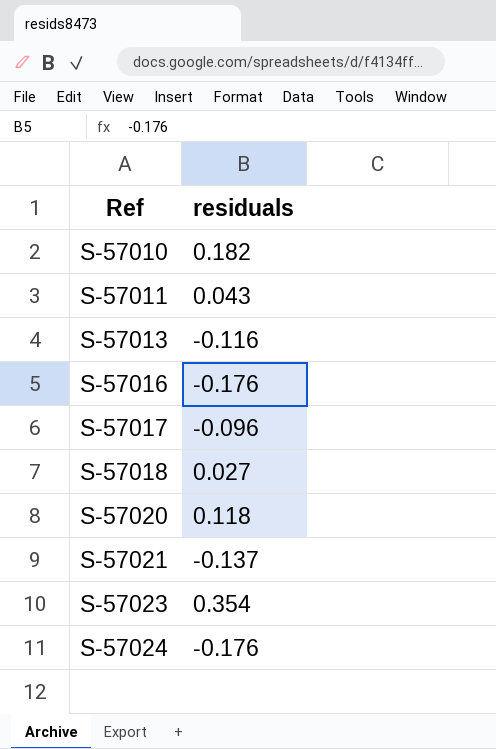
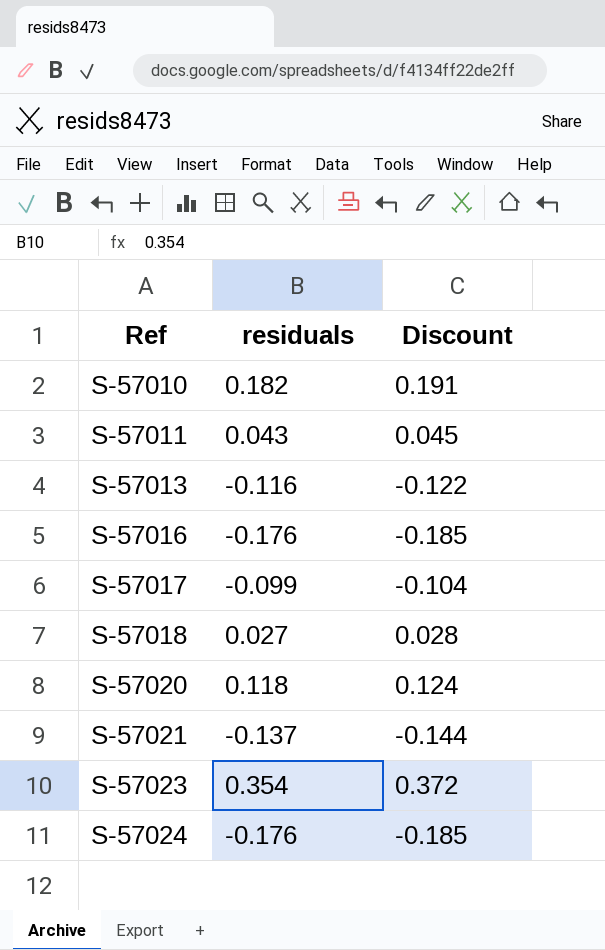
column Discount | formula: none -> [residuals] * 1.05
S-57017 | residuals: -0.096 -> -0.099

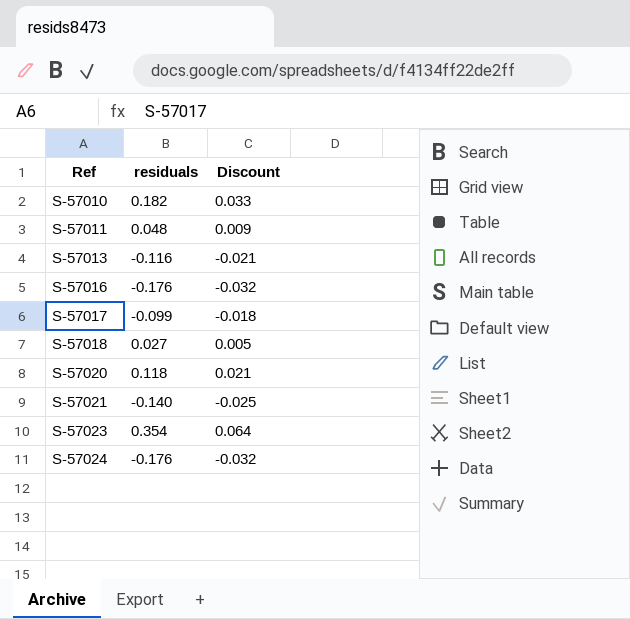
column Discount | formula: [residuals] * 1.05 -> [residuals] * 0.18
S-57011 | residuals: 0.043 -> 0.048
S-57021 | residuals: -0.137 -> -0.140

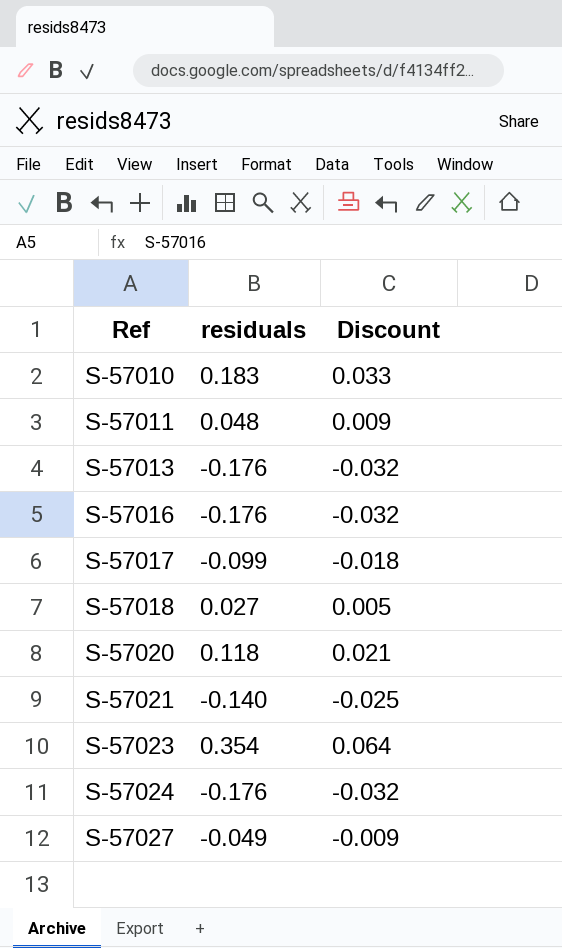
S-57010 | residuals: 0.182 -> 0.183
S-57013 | residuals: -0.116 -> -0.176
S-57013 | Discount: -0.021 -> -0.032
row S-57027: none -> -0.049 | -0.009

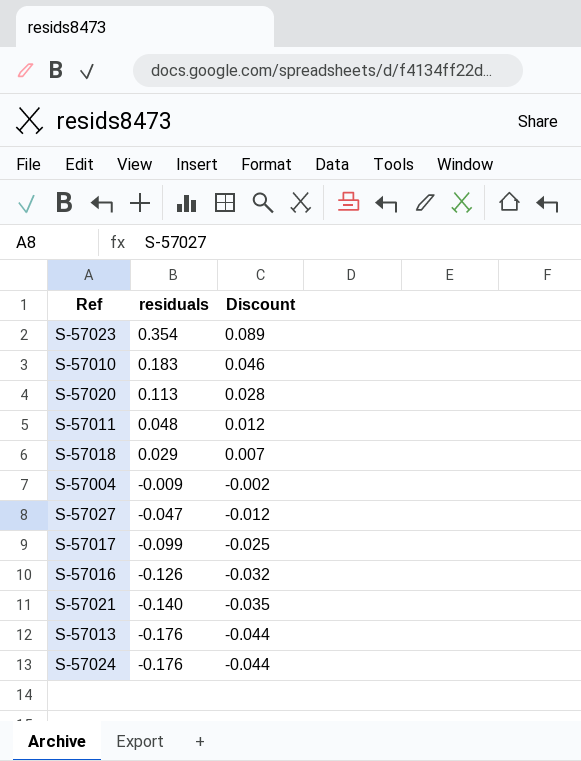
row order: Ref ascending -> residuals descending
column Discount | formula: [residuals] * 0.18 -> [residuals] * 0.25
S-57020 | residuals: 0.118 -> 0.113
S-57018 | residuals: 0.027 -> 0.029
row S-57004: none -> -0.009 | -0.002
S-57027 | residuals: -0.049 -> -0.047
S-57016 | residuals: -0.176 -> -0.126

